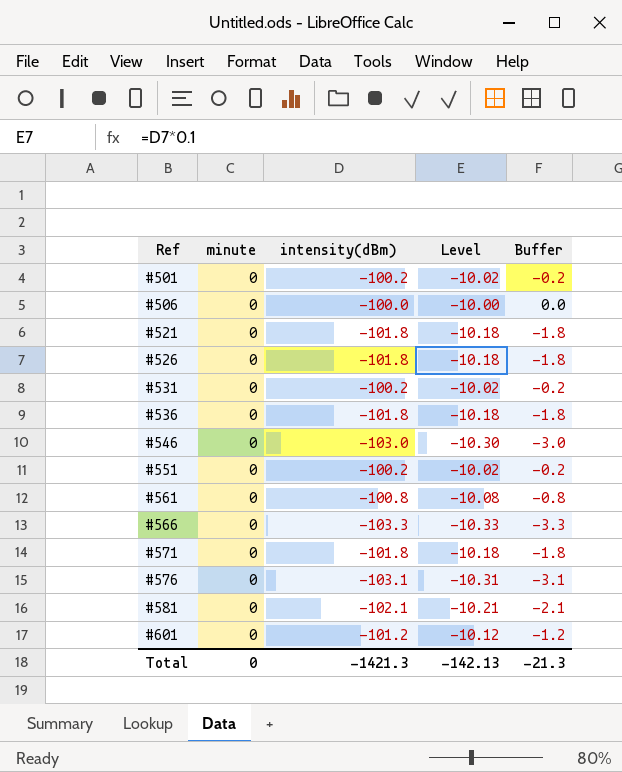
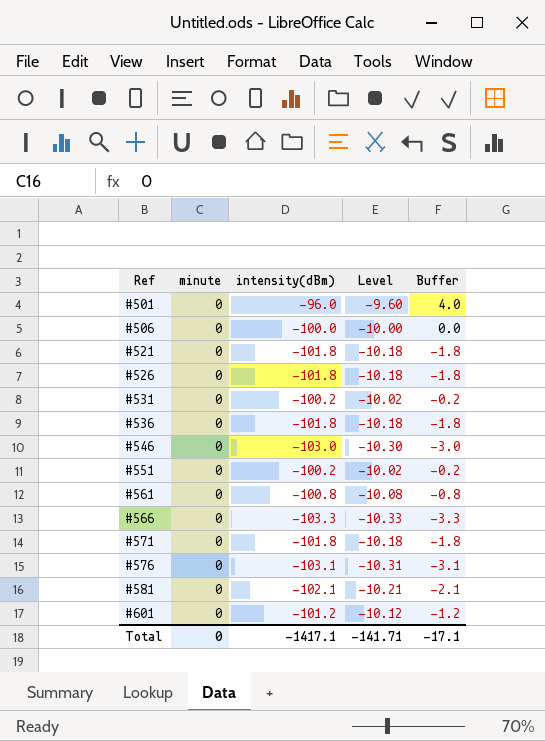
#501 | intensity(dBm): -100.2 -> -96.0
#501 | Level: -10.02 -> -9.60
#501 | Buffer: -0.2 -> 4.0
Total | intensity(dBm): -1421.3 -> -1417.1
Total | Level: -142.13 -> -141.71
Total | Buffer: -21.3 -> -17.1

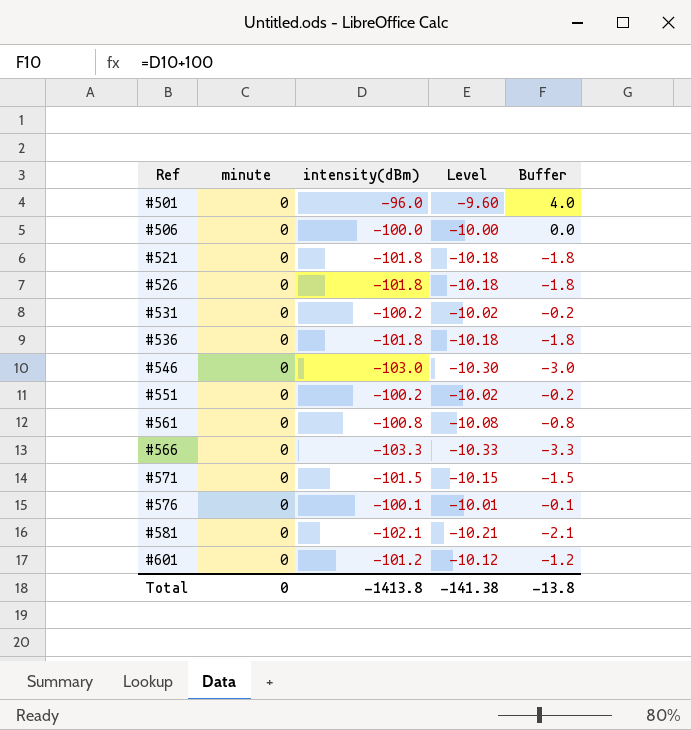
#571 | intensity(dBm): -101.8 -> -101.5
#571 | Level: -10.18 -> -10.15
#571 | Buffer: -1.8 -> -1.5
#576 | intensity(dBm): -103.1 -> -100.1
#576 | Level: -10.31 -> -10.01
#576 | Buffer: -3.1 -> -0.1
Total | intensity(dBm): -1417.1 -> -1413.8
Total | Level: -141.71 -> -141.38
Total | Buffer: -17.1 -> -13.8

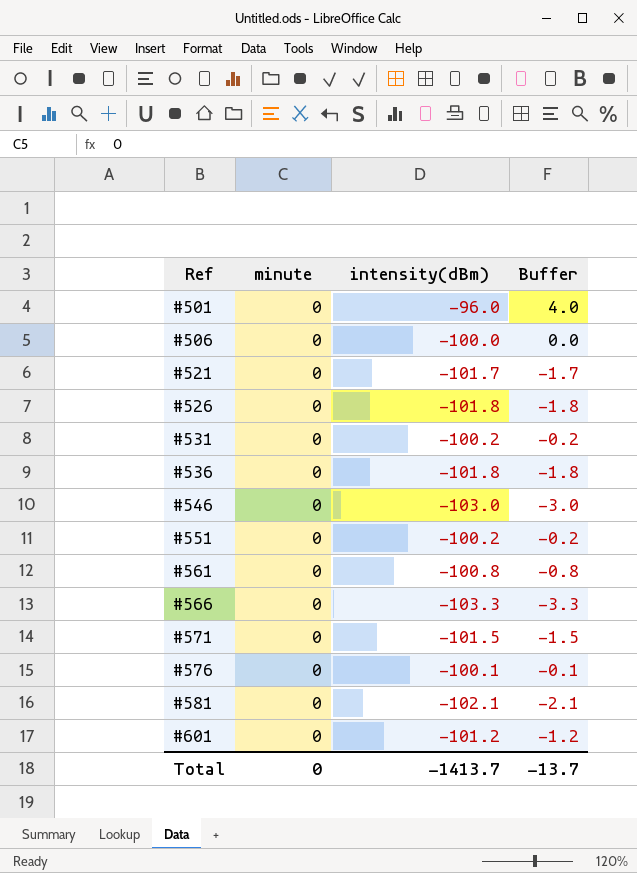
column Level | formula: [intensity(dBm)] * 0.1 -> none
#521 | intensity(dBm): -101.8 -> -101.7
#521 | Buffer: -1.8 -> -1.7
Total | intensity(dBm): -1413.8 -> -1413.7
Total | Buffer: -13.8 -> -13.7

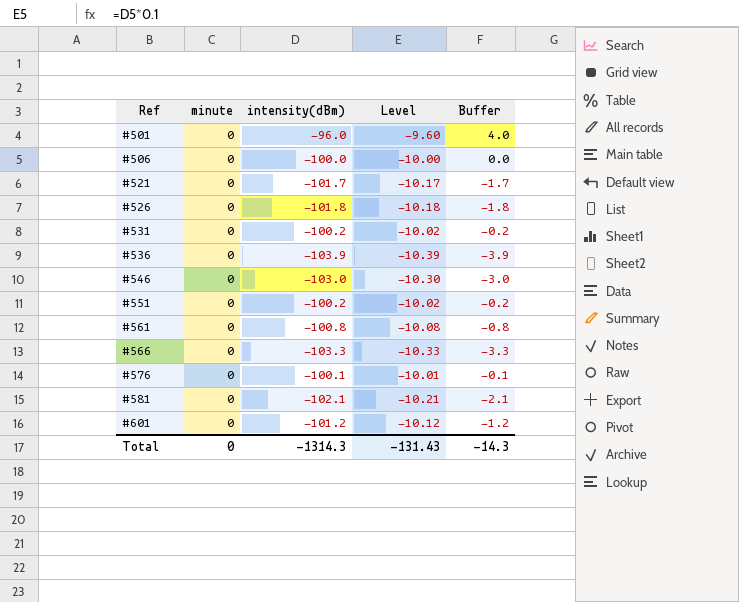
column Level | formula: none -> [intensity(dBm)] * 0.1
row #571: 0 | -101.5 | -1.5 -> none
#536 | intensity(dBm): -101.8 -> -103.9
#536 | Buffer: -1.8 -> -3.9
Total | intensity(dBm): -1413.7 -> -1314.3
Total | Buffer: -13.7 -> -14.3

